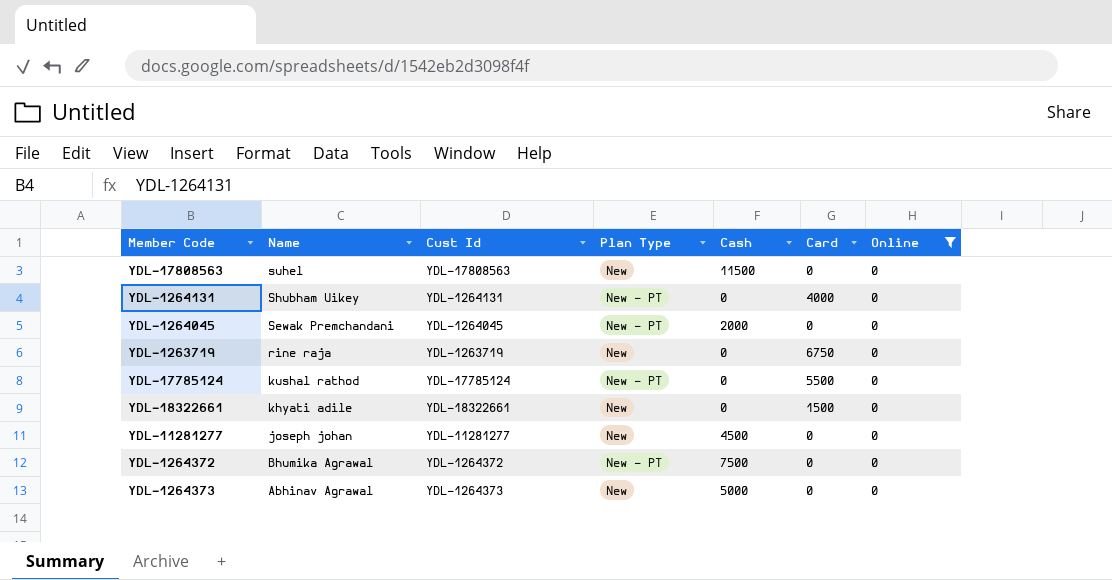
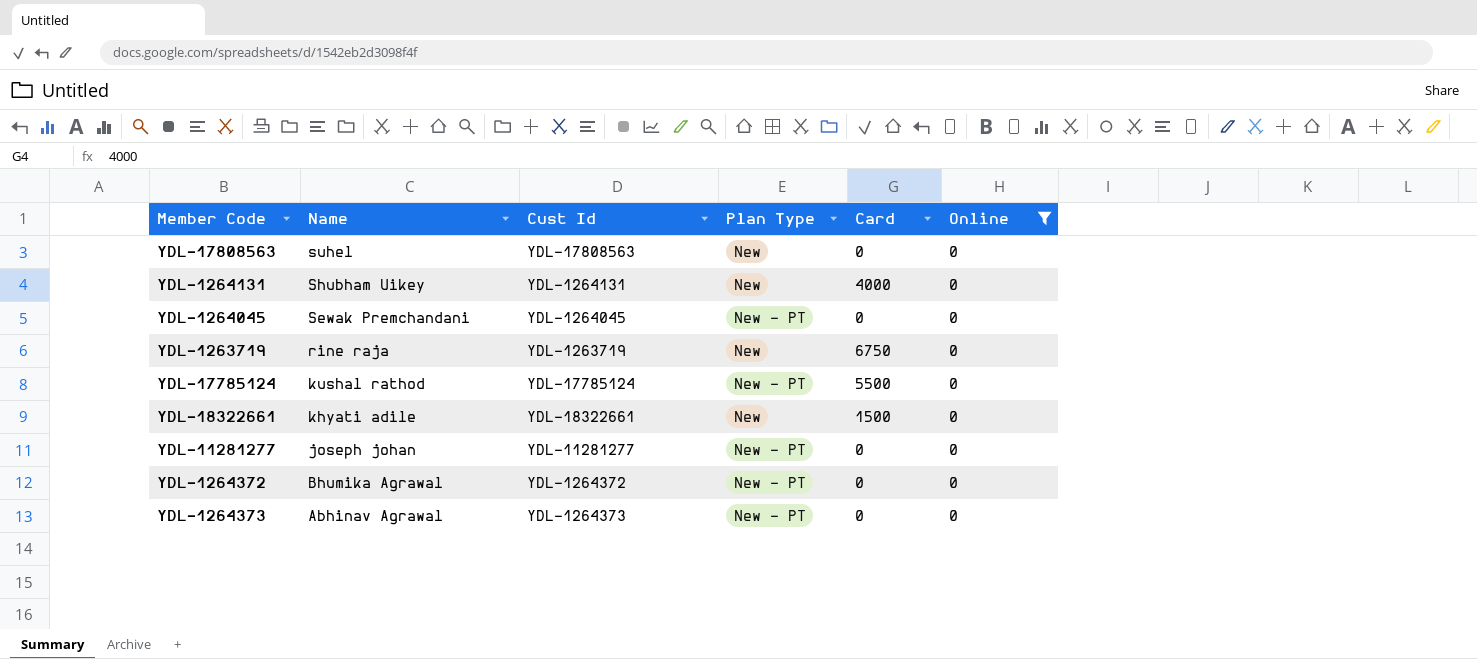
column Cash | position: 5 -> none
YDL-1264131 | Plan Type: New - PT -> New
YDL-11281277 | Plan Type: New -> New - PT
YDL-1264373 | Plan Type: New -> New - PT

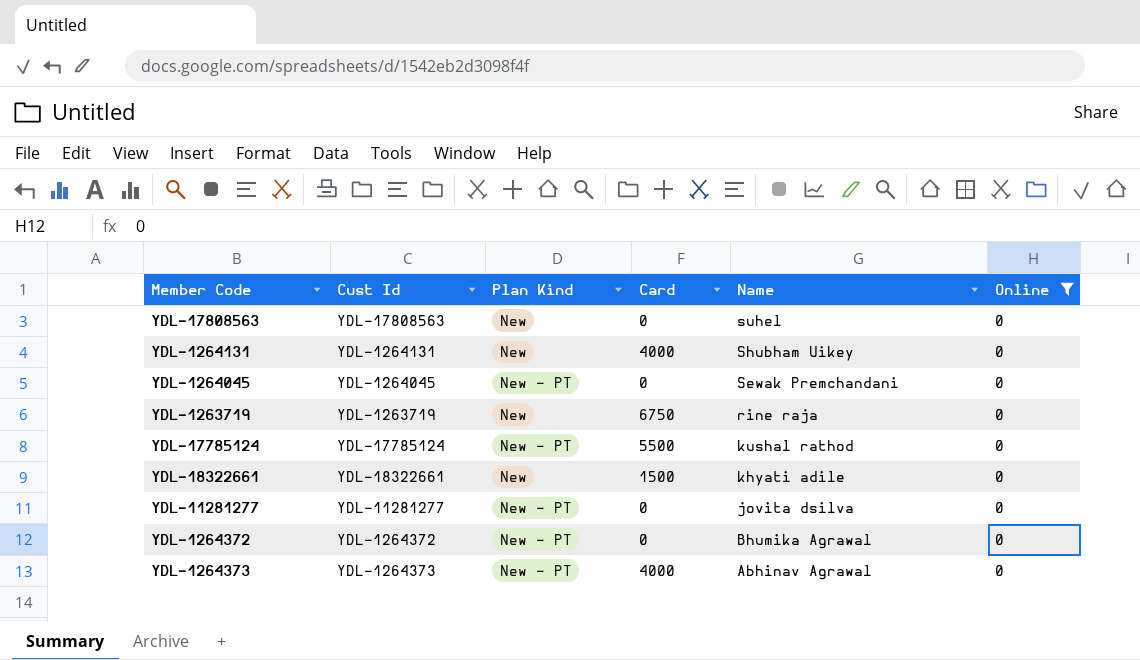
column name: Plan Type -> Plan Kind
column Name | position: 2 -> 5
YDL-11281277 | Name: joseph johan -> jovita dsilva
YDL-1264373 | Card: 0 -> 4000

